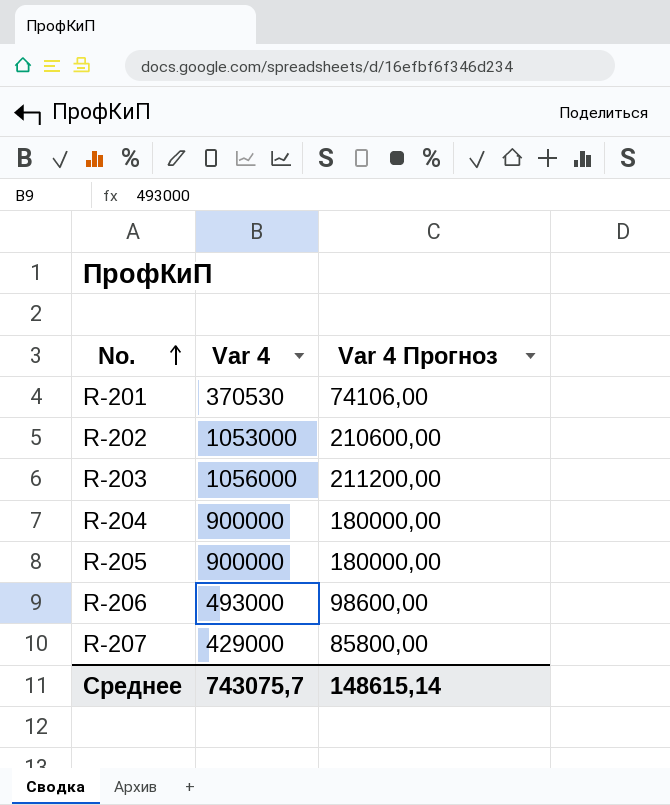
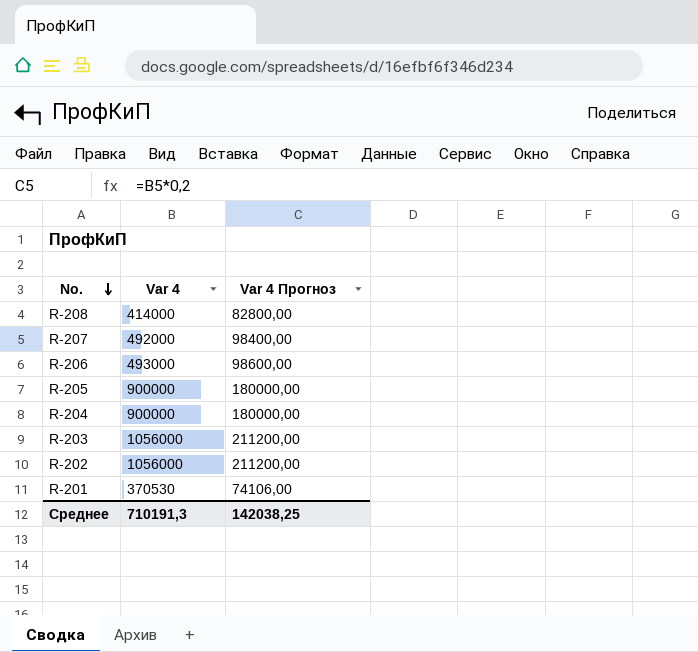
row order: No. ascending -> No. descending
row R-208: none -> 414000 | 82800,00
R-207 | Var 4: 429000 -> 492000
R-207 | Var 4 Прогноз: 85800,00 -> 98400,00
R-202 | Var 4: 1053000 -> 1056000
R-202 | Var 4 Прогноз: 210600,00 -> 211200,00
Среднее | Var 4: 743075,7 -> 710191,3
Среднее | Var 4 Прогноз: 148615,14 -> 142038,25

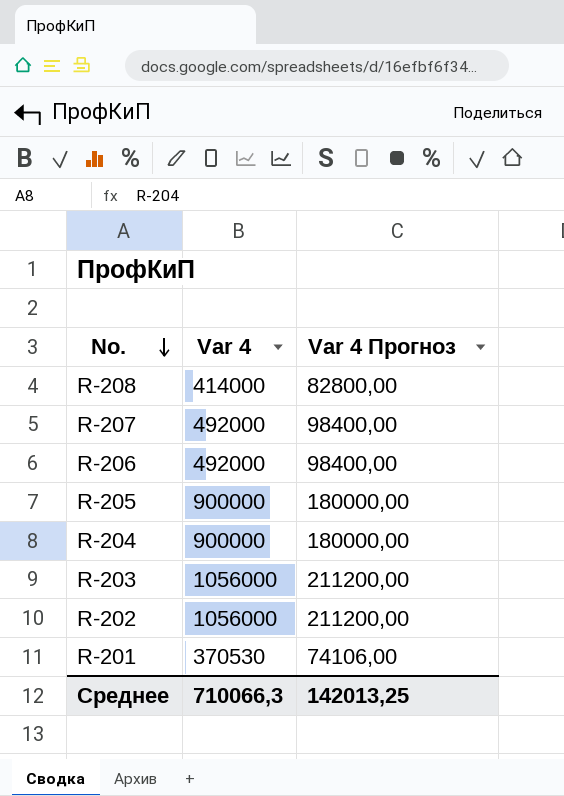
R-206 | Var 4: 493000 -> 492000
R-206 | Var 4 Прогноз: 98600,00 -> 98400,00
Среднее | Var 4: 710191,3 -> 710066,3
Среднее | Var 4 Прогноз: 142038,25 -> 142013,25

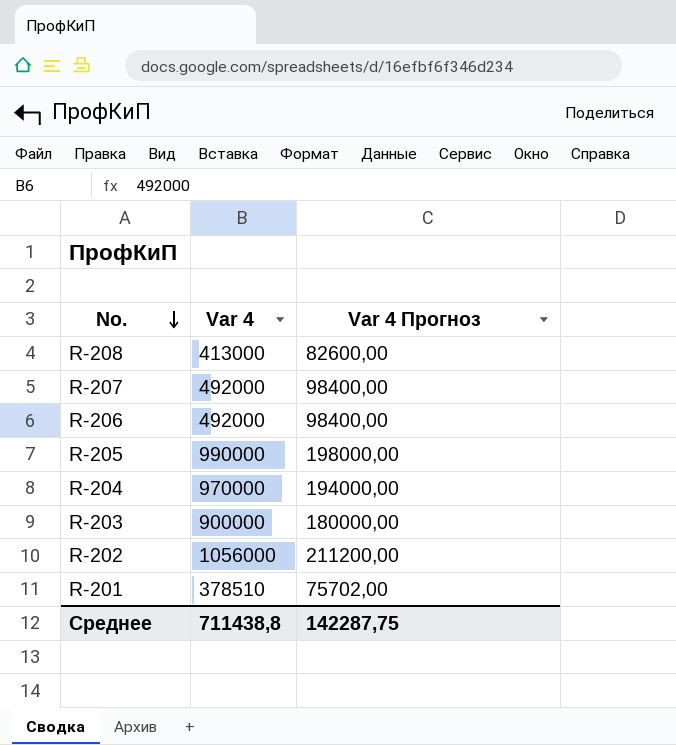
R-208 | Var 4: 414000 -> 413000
R-208 | Var 4 Прогноз: 82800,00 -> 82600,00
R-205 | Var 4: 900000 -> 990000
R-205 | Var 4 Прогноз: 180000,00 -> 198000,00
R-204 | Var 4: 900000 -> 970000
R-204 | Var 4 Прогноз: 180000,00 -> 194000,00
R-203 | Var 4: 1056000 -> 900000
R-203 | Var 4 Прогноз: 211200,00 -> 180000,00
R-201 | Var 4: 370530 -> 378510
R-201 | Var 4 Прогноз: 74106,00 -> 75702,00
Среднее | Var 4: 710066,3 -> 711438,8
Среднее | Var 4 Прогноз: 142013,25 -> 142287,75

